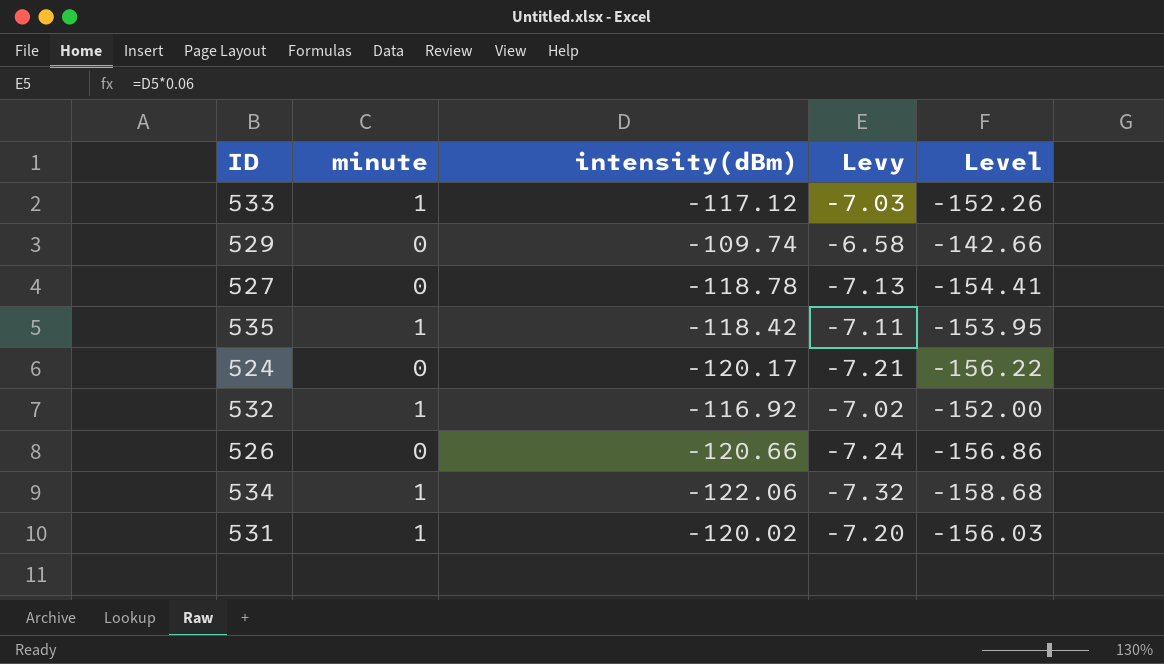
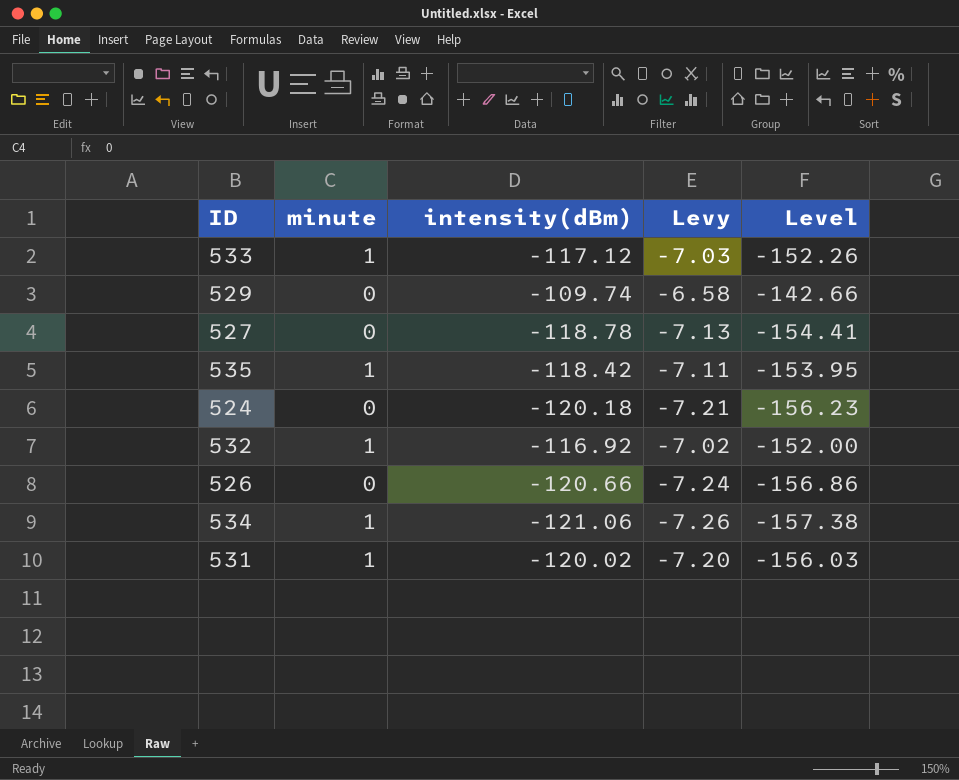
524 | intensity(dBm): -120.17 -> -120.18
524 | Level: -156.22 -> -156.23
534 | intensity(dBm): -122.06 -> -121.06
534 | Levy: -7.32 -> -7.26
534 | Level: -158.68 -> -157.38

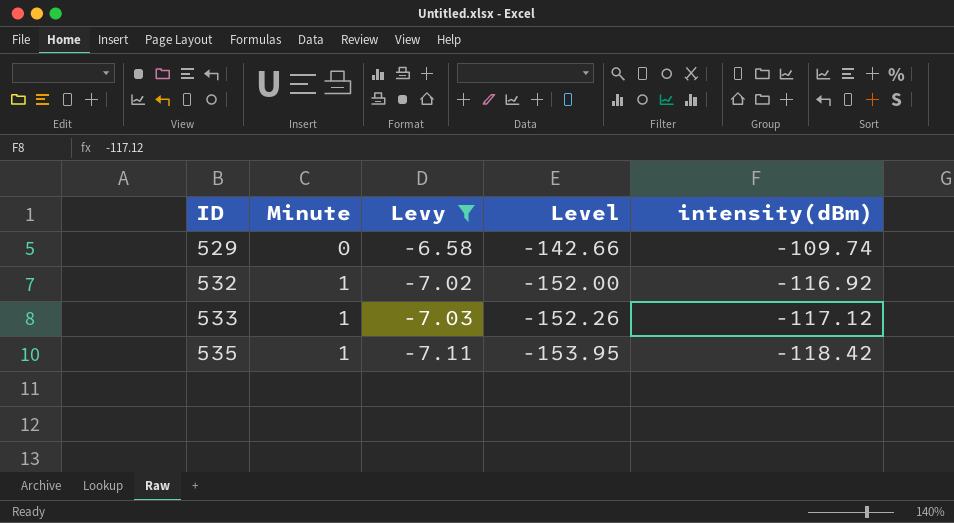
filter: none -> Levy >= -7.11
row order: none -> ID ascending
column name: minute -> Minute
column intensity(dBm) | position: 3 -> 5

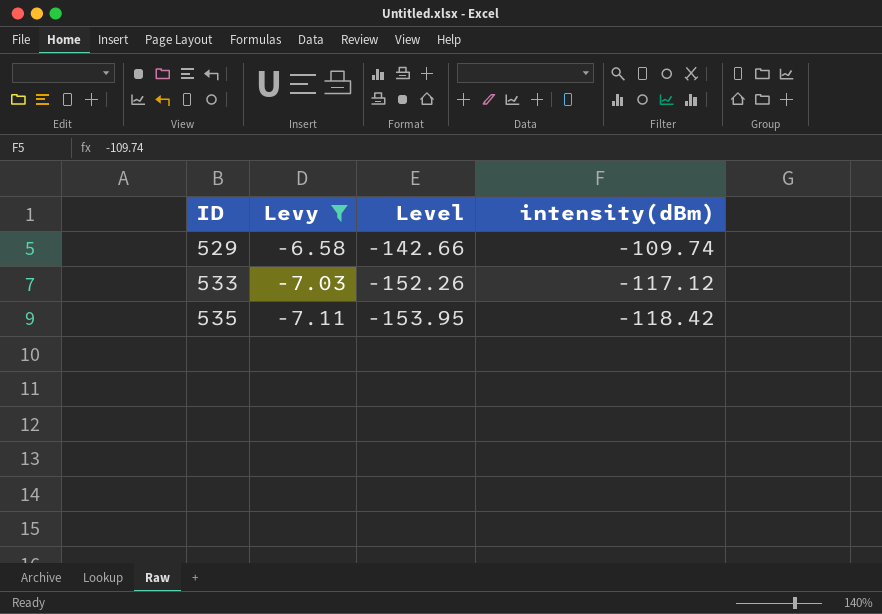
column Minute | position: 2 -> none
row 532: 1 | -7.02 | -152.00 | -116.92 -> none

